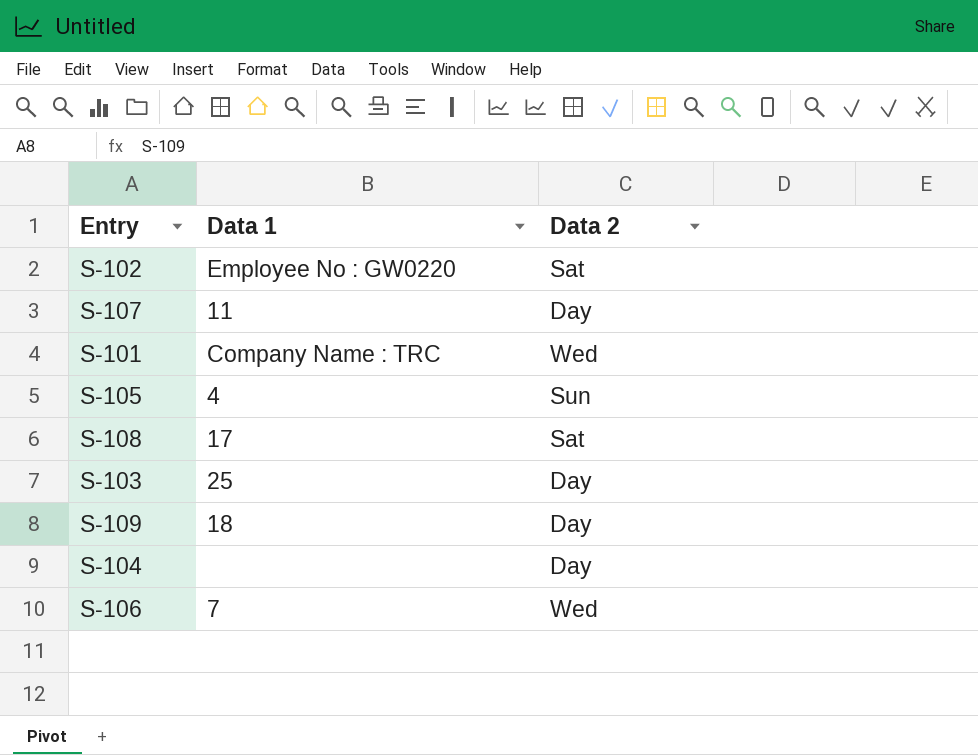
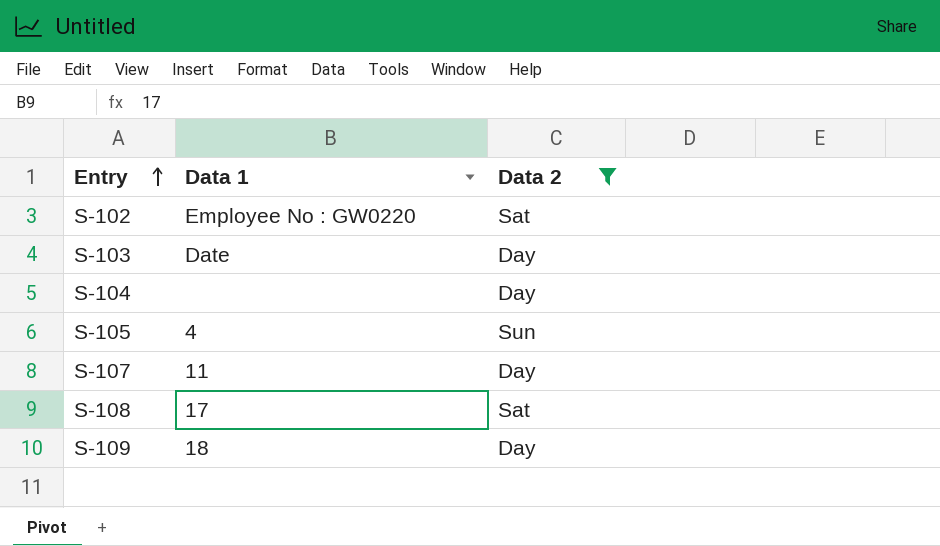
filter: none -> Data 2 != Wed
row order: none -> Entry ascending
S-103 | Data 1: 25 -> Date

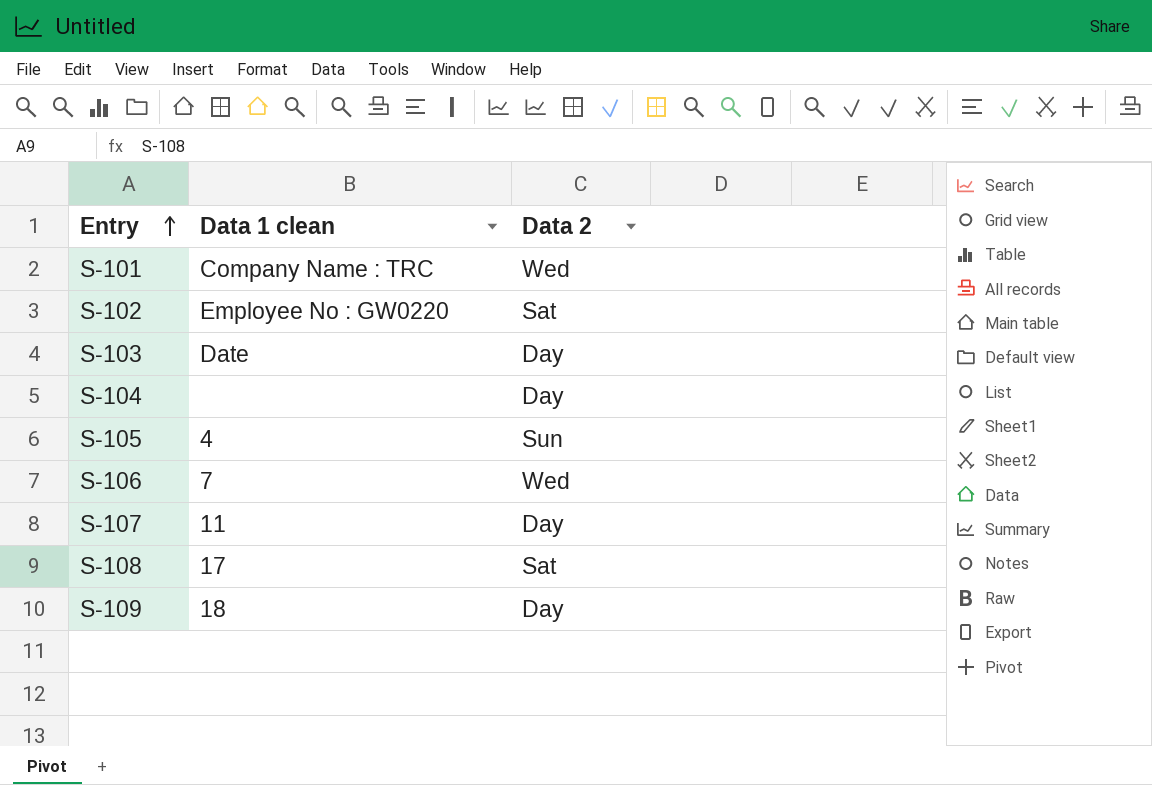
filter: Data 2 != Wed -> none
column name: Data 1 -> Data 1 clean

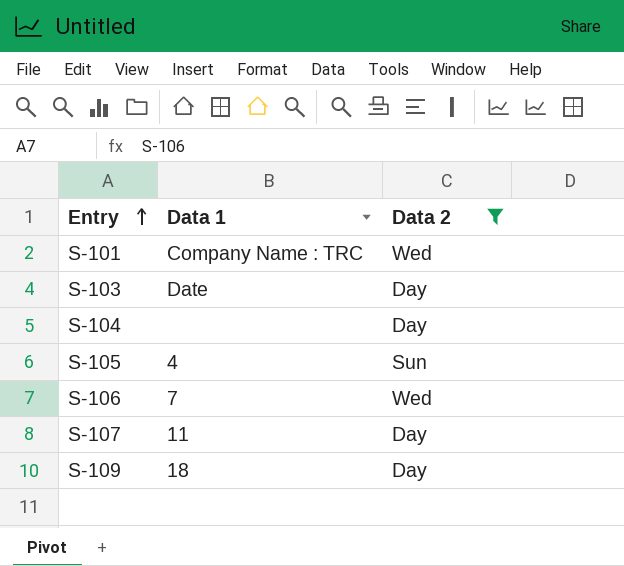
filter: none -> Data 2 != Sat
column name: Data 1 clean -> Data 1

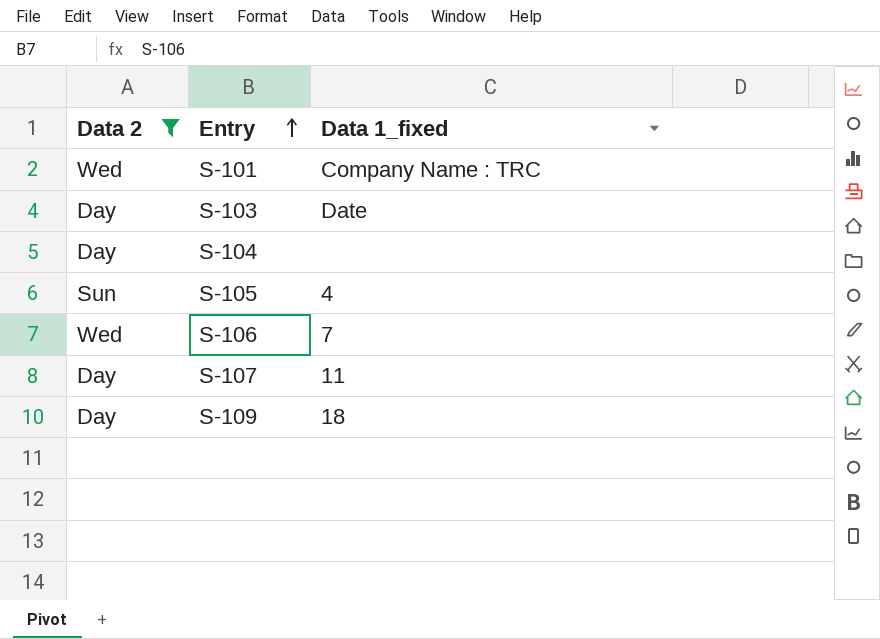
column Data 2 | position: 3 -> 1
column name: Data 1 -> Data 1_fixed

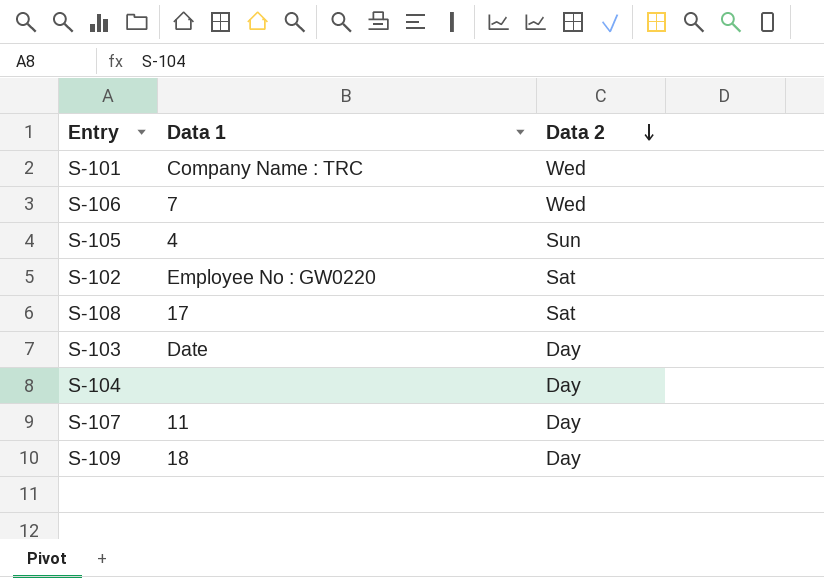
filter: Data 2 != Sat -> none
row order: Entry ascending -> Data 2 descending
column name: Data 1_fixed -> Data 1
column Data 2 | position: 1 -> 3

